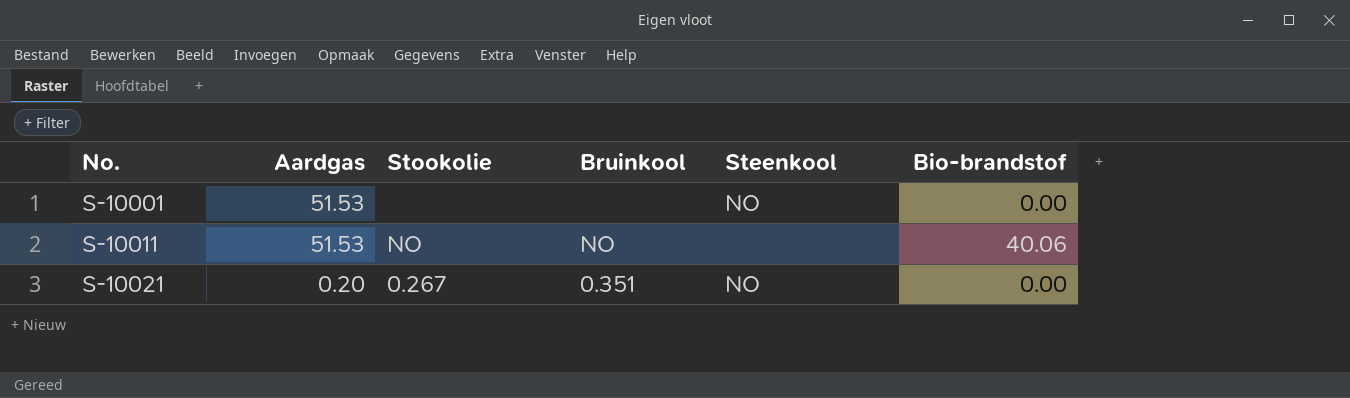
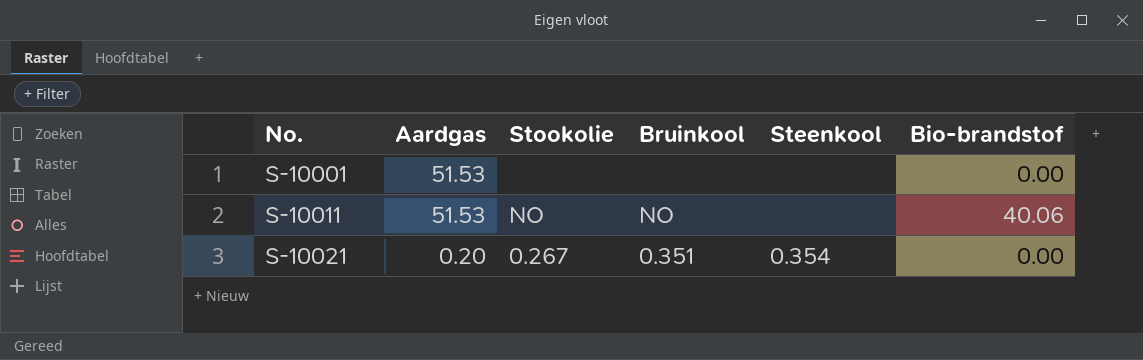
S-10001 | Steenkool: NO -> none
S-10021 | Steenkool: NO -> 0.354

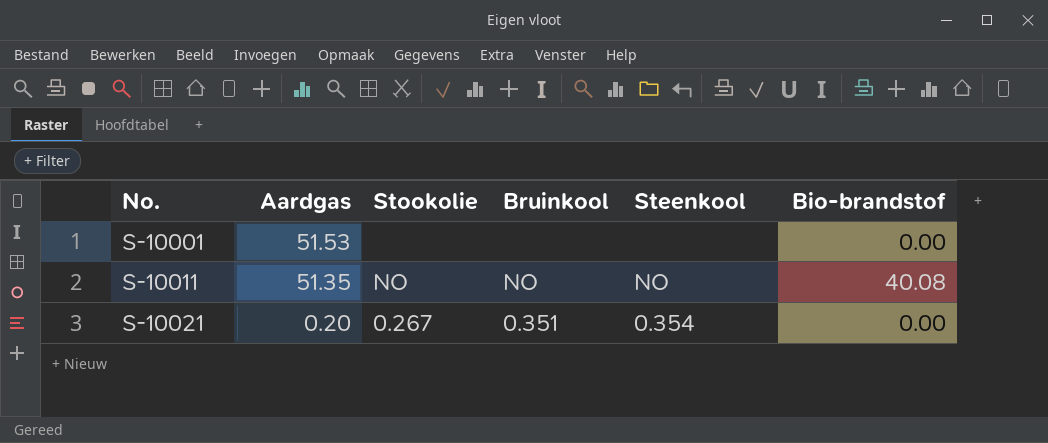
S-10011 | Aardgas: 51.53 -> 51.35
S-10011 | Steenkool: none -> NO
S-10011 | Bio-brandstof: 40.06 -> 40.08

